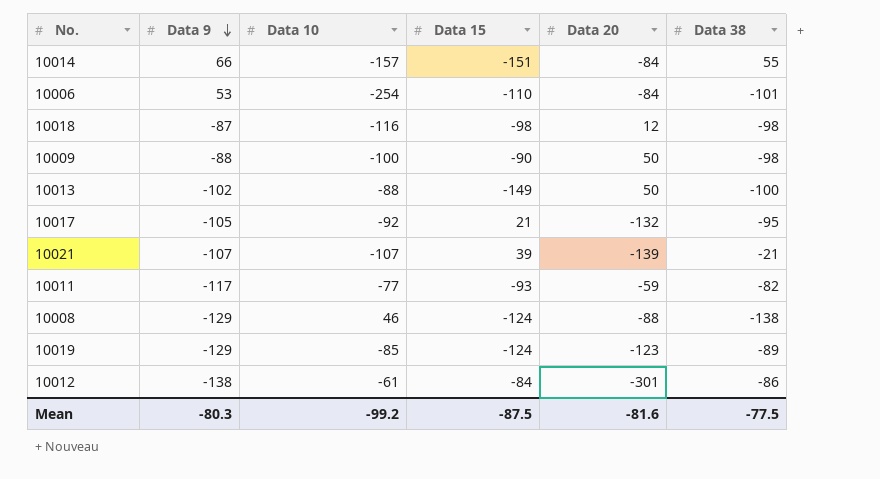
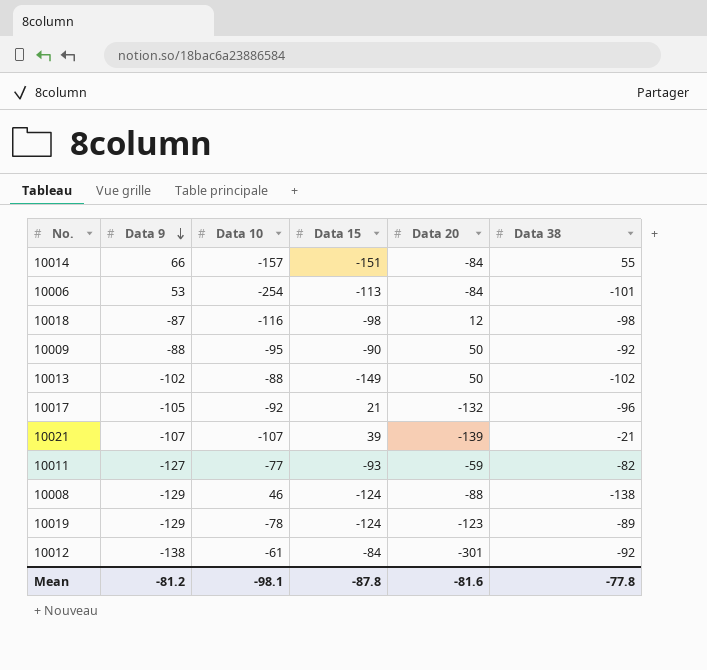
10006 | Data 15: -110 -> -113
10009 | Data 10: -100 -> -95
10009 | Data 38: -98 -> -92
10013 | Data 38: -100 -> -102
10017 | Data 38: -95 -> -96
10011 | Data 9: -117 -> -127
10019 | Data 10: -85 -> -78
10012 | Data 38: -86 -> -92
Mean | Data 9: -80.3 -> -81.2
Mean | Data 10: -99.2 -> -98.1
Mean | Data 15: -87.5 -> -87.8
Mean | Data 38: -77.5 -> -77.8

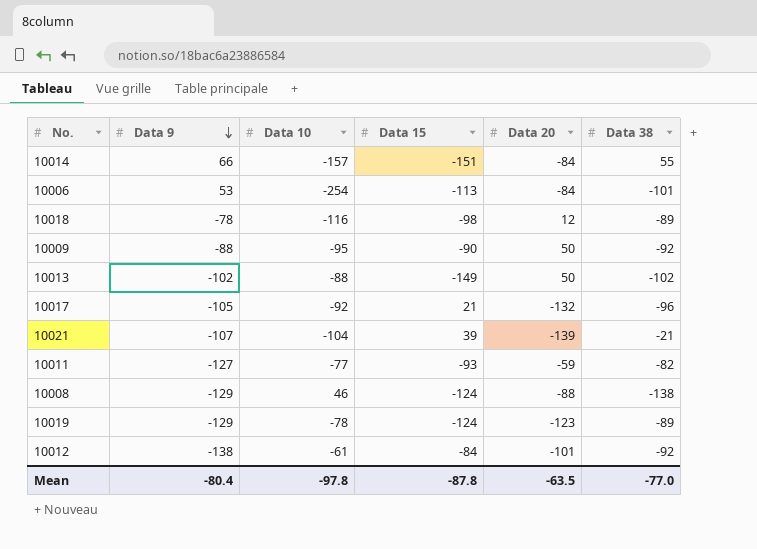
10018 | Data 9: -87 -> -78
10018 | Data 38: -98 -> -89
10021 | Data 10: -107 -> -104
10012 | Data 20: -301 -> -101
Mean | Data 9: -81.2 -> -80.4
Mean | Data 10: -98.1 -> -97.8
Mean | Data 20: -81.6 -> -63.5
Mean | Data 38: -77.8 -> -77.0

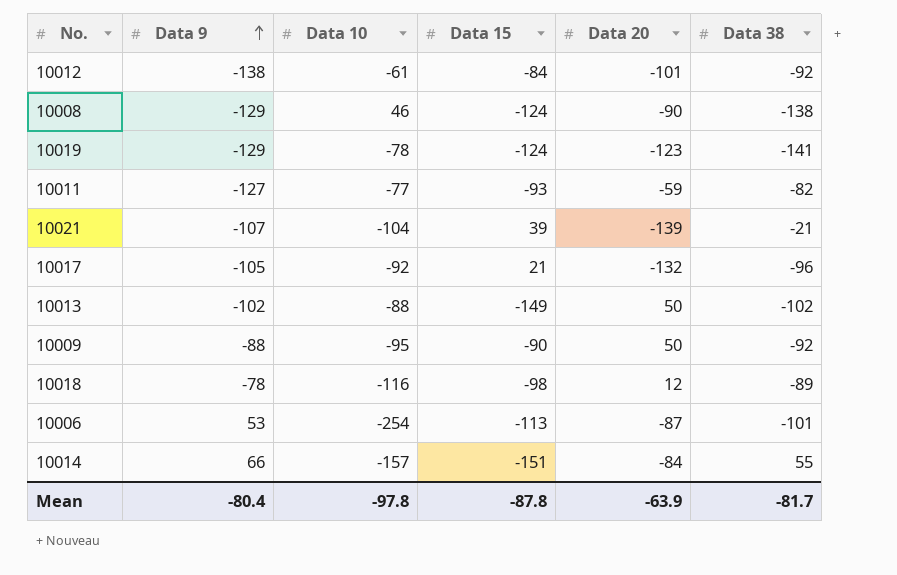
row order: Data 9 descending -> Data 9 ascending
10008 | Data 20: -88 -> -90
10019 | Data 38: -89 -> -141
10006 | Data 20: -84 -> -87
Mean | Data 20: -63.5 -> -63.9
Mean | Data 38: -77.0 -> -81.7

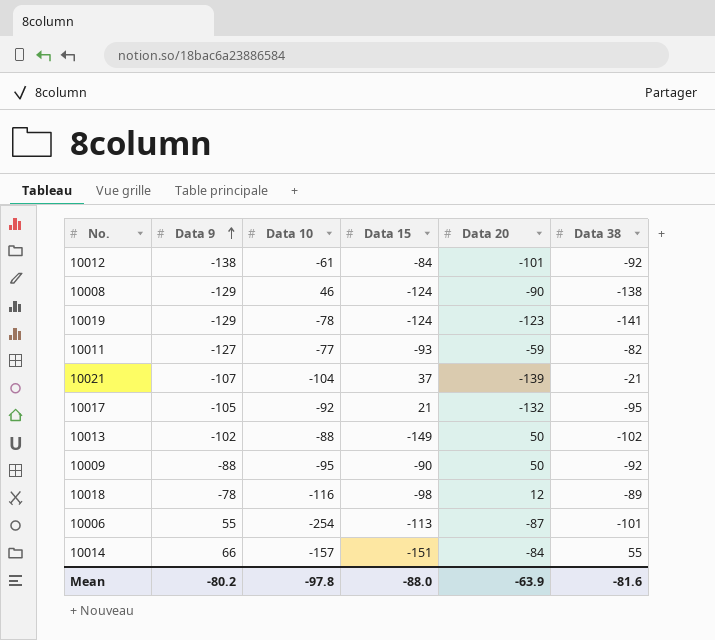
10021 | Data 15: 39 -> 37
10017 | Data 38: -96 -> -95
10006 | Data 9: 53 -> 55
Mean | Data 9: -80.4 -> -80.2
Mean | Data 15: -87.8 -> -88.0
Mean | Data 38: -81.7 -> -81.6

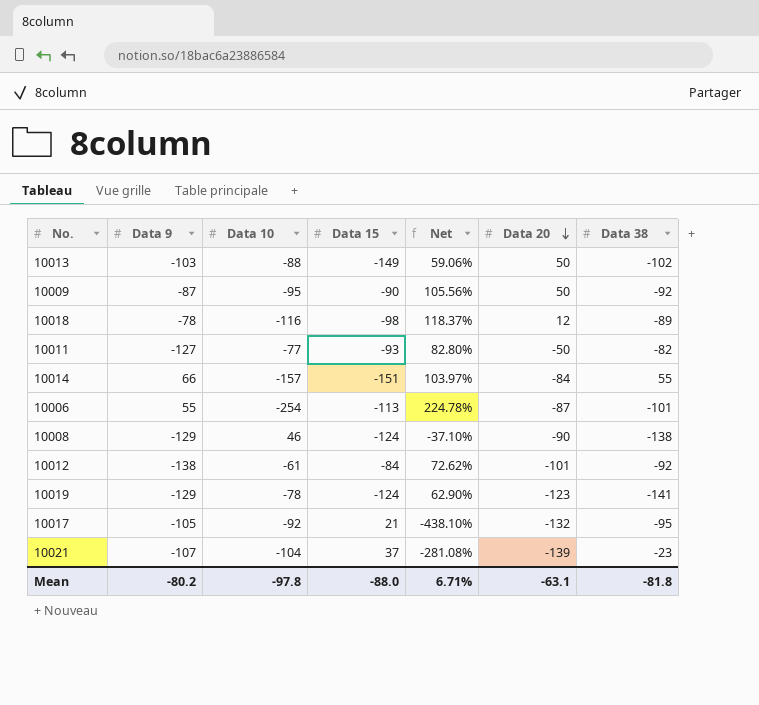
row order: Data 9 ascending -> Data 20 descending
column Net | formula: none -> [Data 10] / [Data 15]
10013 | Data 9: -102 -> -103
10009 | Data 9: -88 -> -87
10011 | Data 20: -59 -> -50
10021 | Data 38: -21 -> -23
Mean | Data 20: -63.9 -> -63.1
Mean | Data 38: -81.6 -> -81.8

